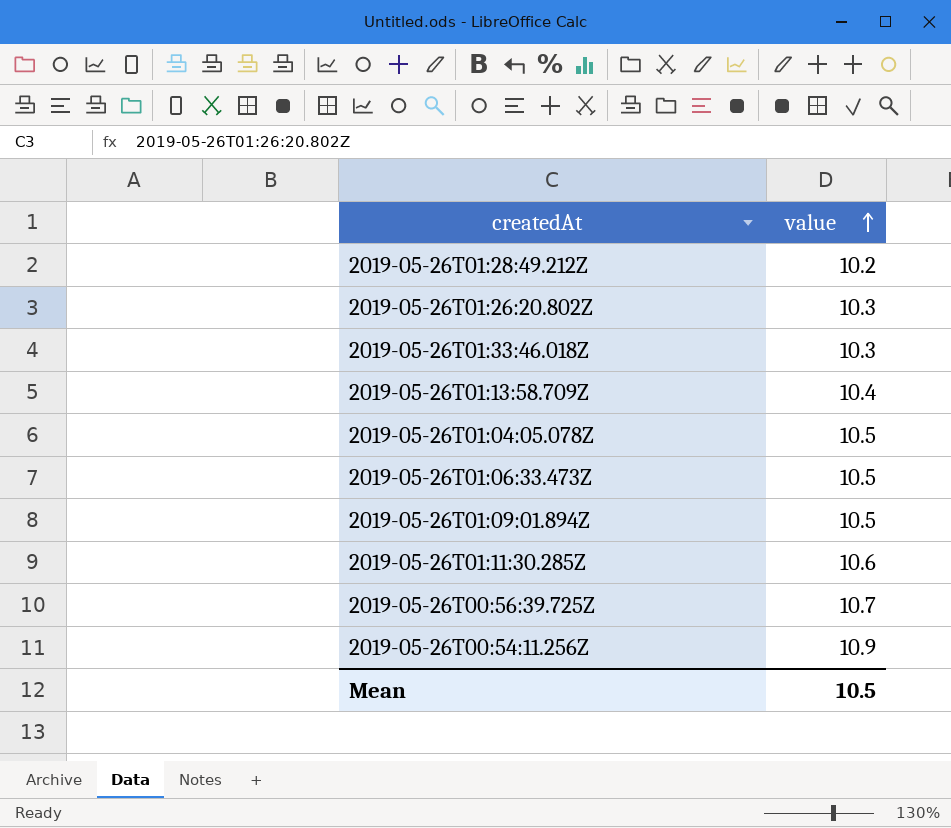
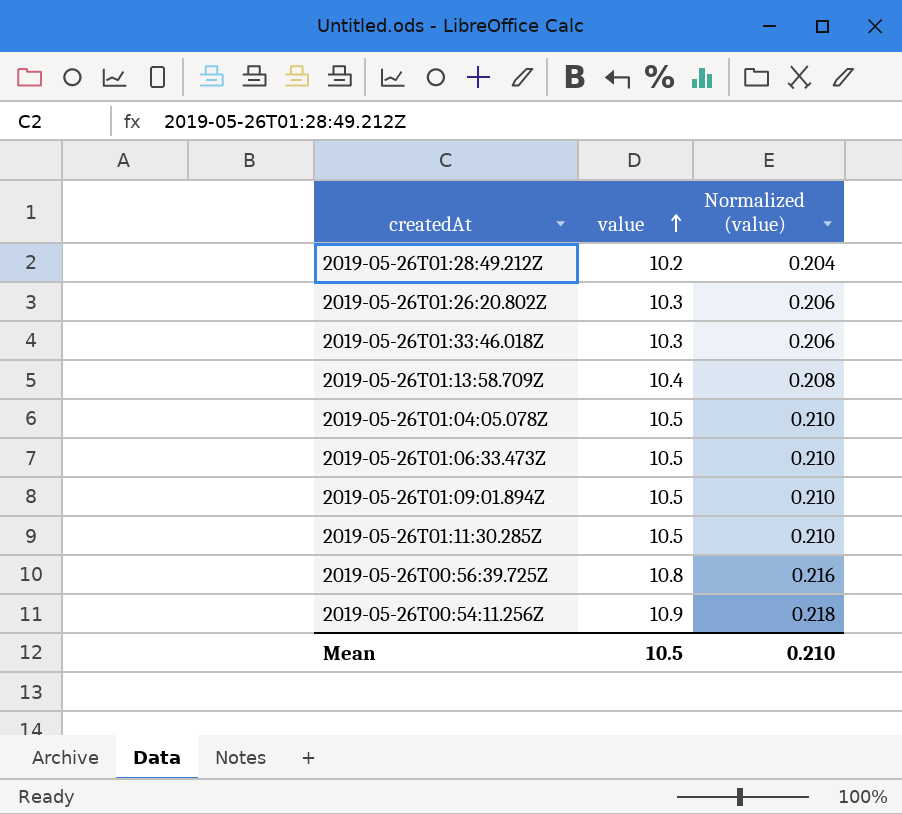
column Normalized (value) | formula: none -> [value] * 0.02
2019-05-26T01:11:30.285Z | value: 10.6 -> 10.5
2019-05-26T00:56:39.725Z | value: 10.7 -> 10.8

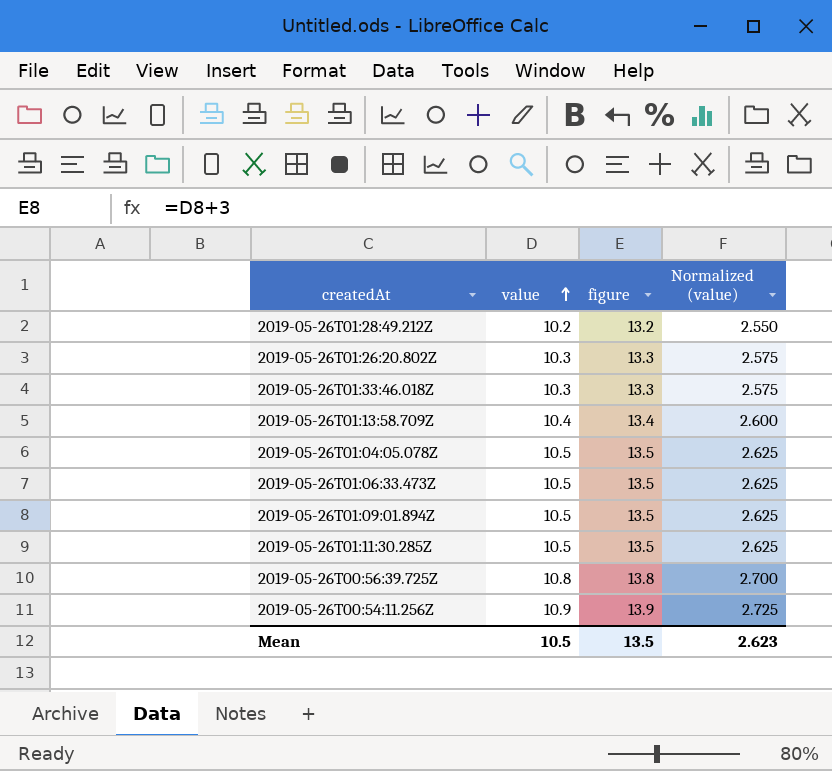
column figure | formula: none -> [value] + 3
column Normalized (value) | formula: [value] * 0.02 -> [value] * 0.25
Mean | Normalized (value): 0.210 -> 2.623

